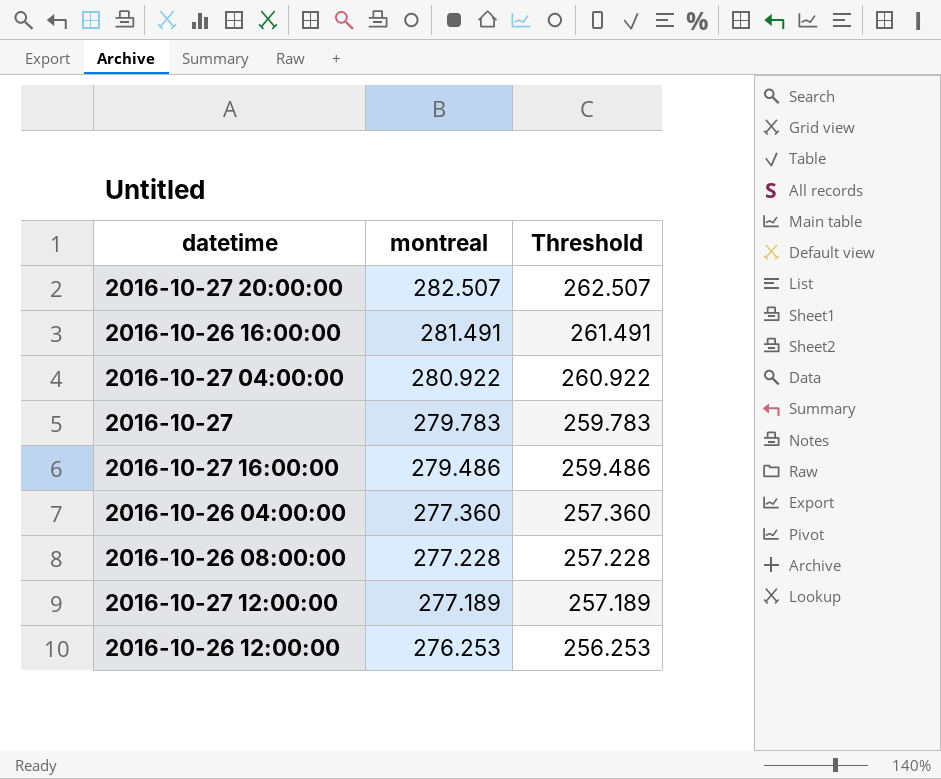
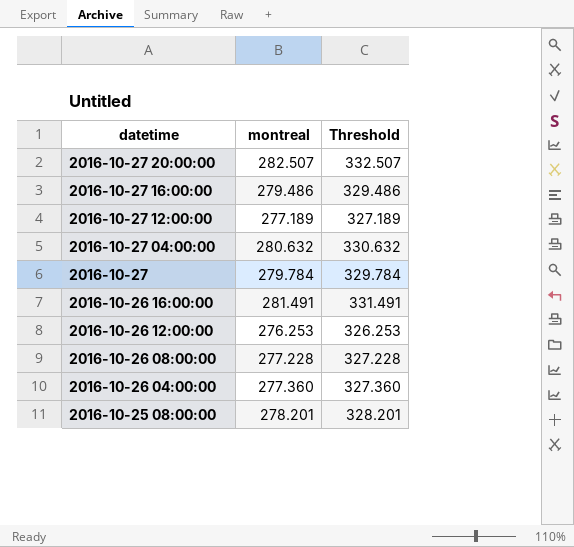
row order: montreal descending -> datetime descending
column Threshold | formula: [montreal] - 20 -> [montreal] + 50
2016-10-27 04:00:00 | montreal: 280.922 -> 280.632
2016-10-27 | montreal: 279.783 -> 279.784
row 2016-10-25 08:00:00: none -> 278.201 | 328.201

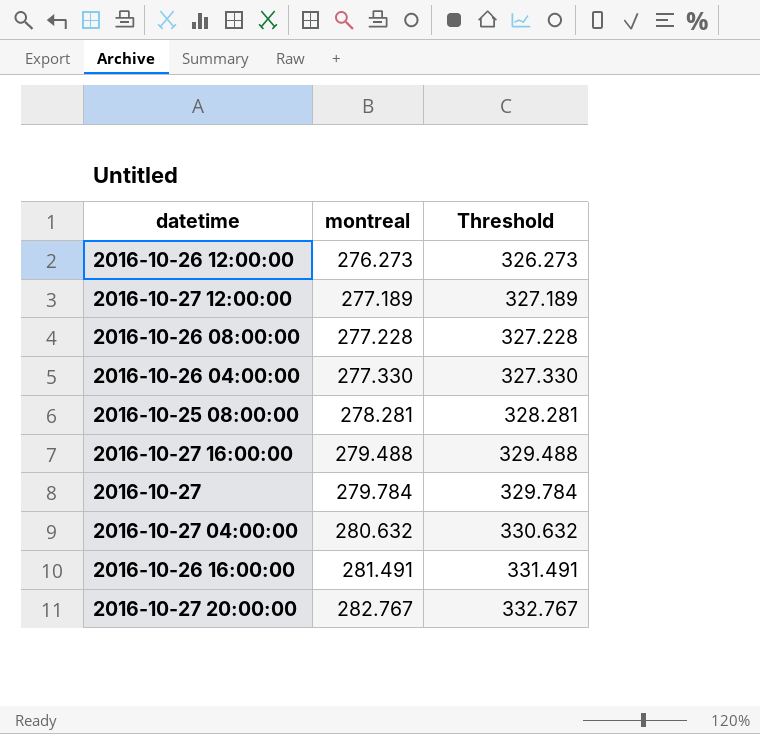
row order: datetime descending -> montreal ascending
2016-10-26 12:00:00 | montreal: 276.253 -> 276.273
2016-10-26 12:00:00 | Threshold: 326.253 -> 326.273
2016-10-26 04:00:00 | montreal: 277.360 -> 277.330
2016-10-26 04:00:00 | Threshold: 327.360 -> 327.330
2016-10-25 08:00:00 | montreal: 278.201 -> 278.281
2016-10-25 08:00:00 | Threshold: 328.201 -> 328.281
2016-10-27 16:00:00 | montreal: 279.486 -> 279.488
2016-10-27 16:00:00 | Threshold: 329.486 -> 329.488
2016-10-27 20:00:00 | montreal: 282.507 -> 282.767
2016-10-27 20:00:00 | Threshold: 332.507 -> 332.767

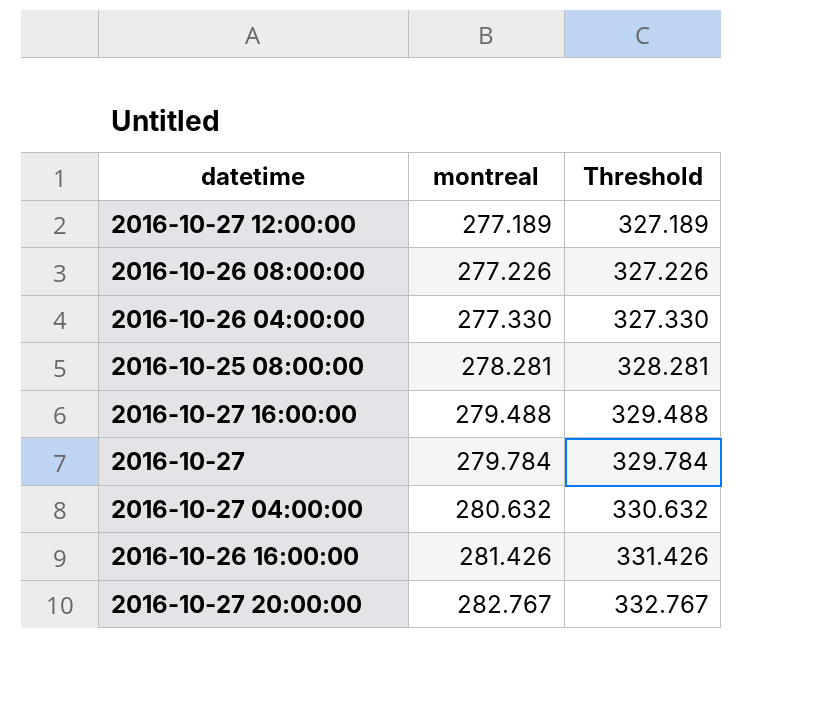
row 2016-10-26 12:00:00: 276.273 | 326.273 -> none
2016-10-26 08:00:00 | montreal: 277.228 -> 277.226
2016-10-26 08:00:00 | Threshold: 327.228 -> 327.226
2016-10-26 16:00:00 | montreal: 281.491 -> 281.426
2016-10-26 16:00:00 | Threshold: 331.491 -> 331.426

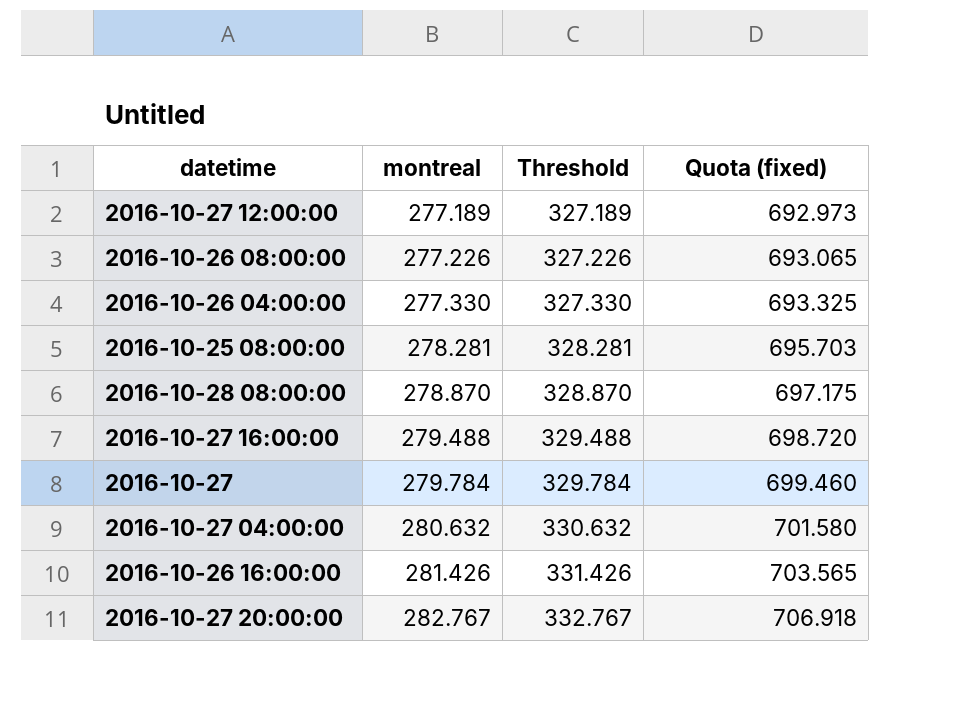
column Quota (fixed) | formula: none -> [montreal] * 2.5
row 2016-10-28 08:00:00: none -> 278.870 | 328.870 | 697.175

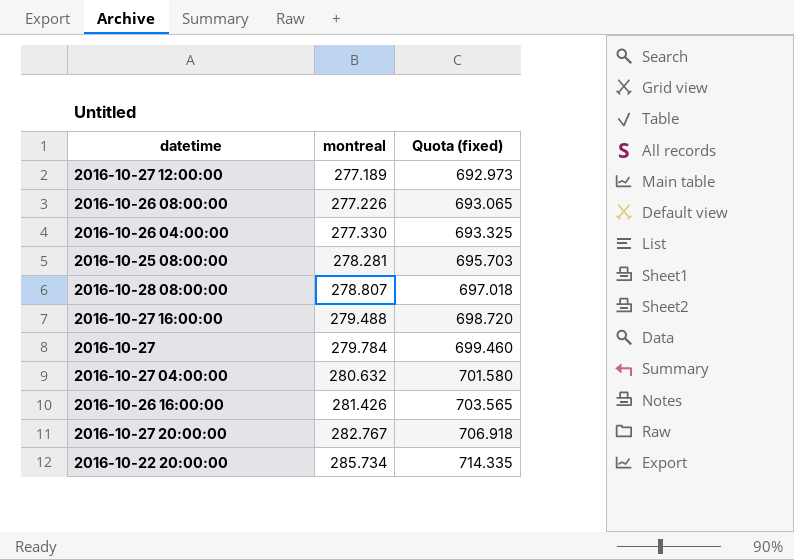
column Threshold | formula: [montreal] + 50 -> none
2016-10-28 08:00:00 | montreal: 278.870 -> 278.807
2016-10-28 08:00:00 | Quota (fixed): 697.175 -> 697.018
row 2016-10-22 20:00:00: none -> 285.734 | 714.335

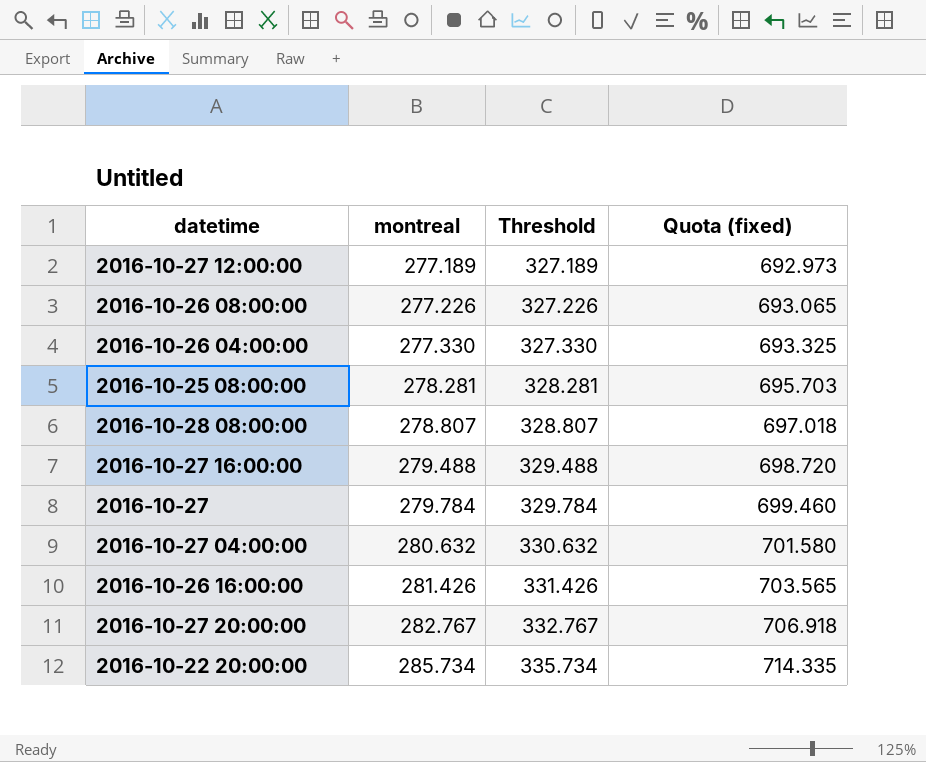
column Threshold | formula: none -> [montreal] + 50

